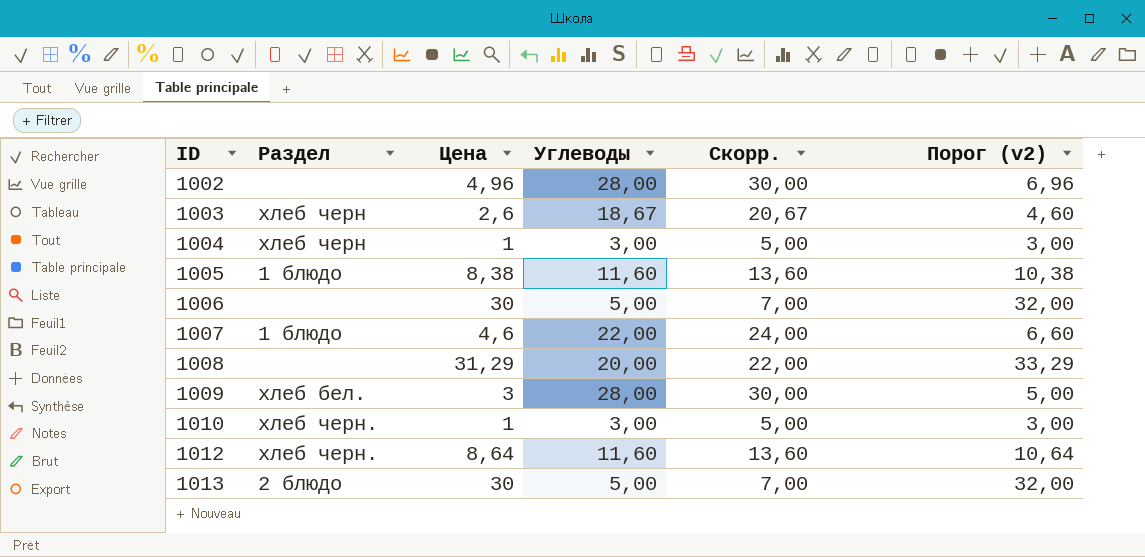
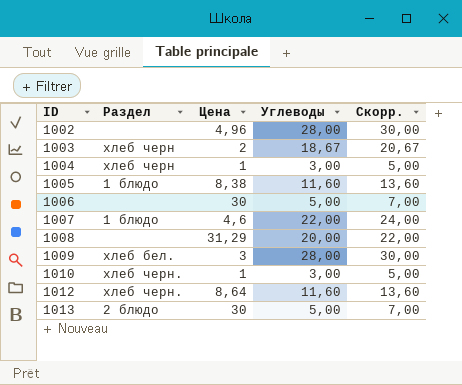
column Порог (v2) | formula: [Цена] + 2 -> none
1003 | Цена: 2,6 -> 2

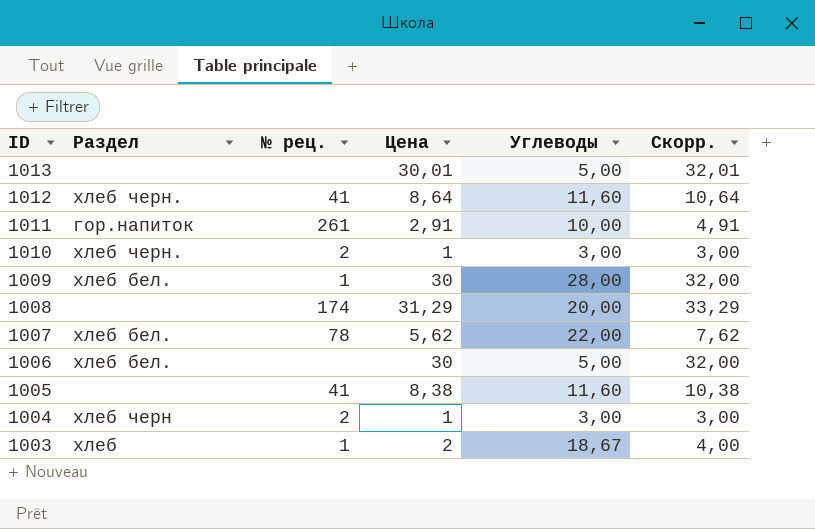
row order: ID ascending -> ID descending
column № рец. | position: none -> 3
column Скорр. | formula: [Углеводы] + 2 -> [Цена] + 2
row 1002: none | 4,96 | 28,00 | 30,00 -> none
1013 | Раздел: 2 блюдо -> none
1013 | Цена: 30 -> 30,01
row 1011: none -> гор.напиток | 261 | 2,91 | 10,00 | 4,91
1009 | Цена: 3 -> 30
1007 | Раздел: 1 блюдо -> хлеб бел.
1007 | Цена: 4,6 -> 5,62
1006 | Раздел: none -> хлеб бел.
1005 | Раздел: 1 блюдо -> none
1003 | Раздел: хлеб черн -> хлеб

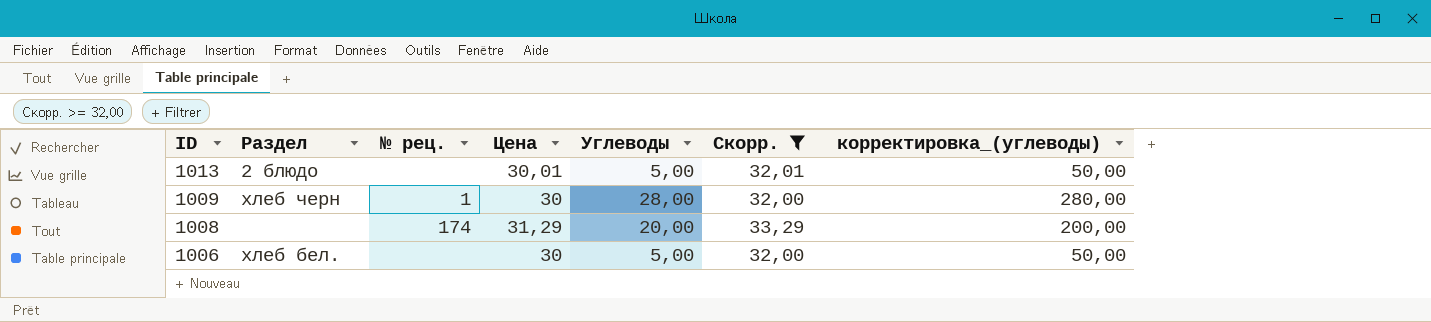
filter: none -> Скорр. >= 32,00
column корректировка_(углеводы) | formula: none -> [Углеводы] * 10
1013 | Раздел: none -> 2 блюдо
1009 | Раздел: хлеб бел. -> хлеб черн

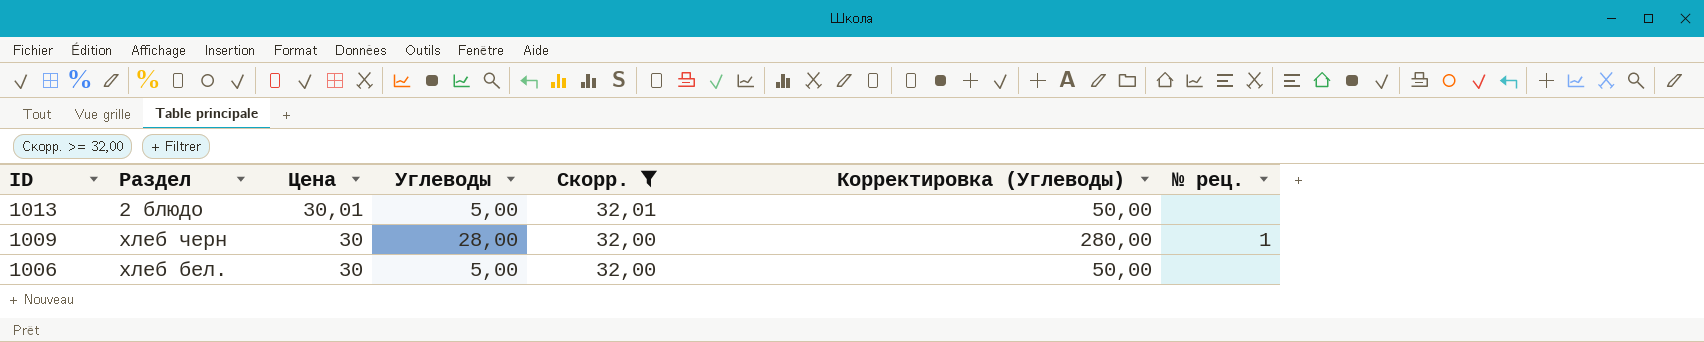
column name: корректировка_(углеводы) -> Корректировка (Углеводы)
column № рец. | position: 3 -> 7
row 1008: none | 174 | 31,29 | 20,00 | 33,29 | 200,00 -> none

